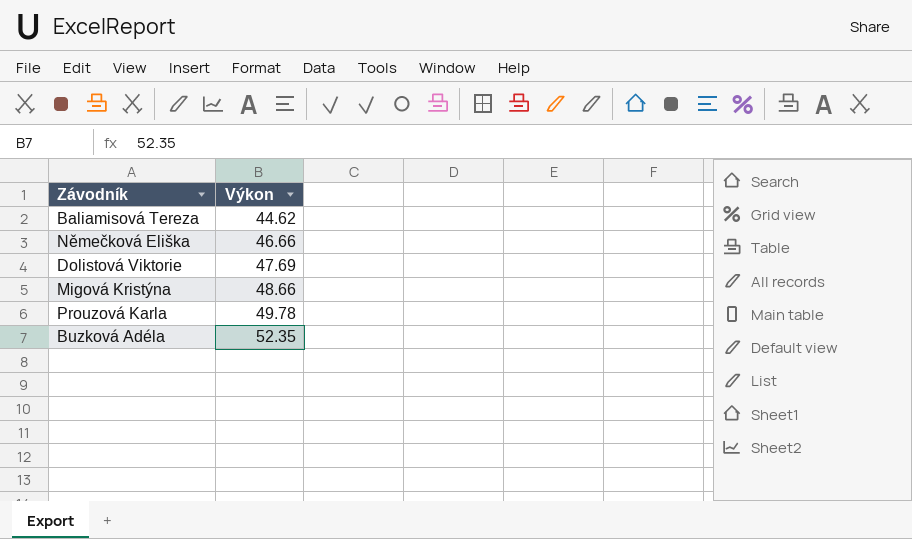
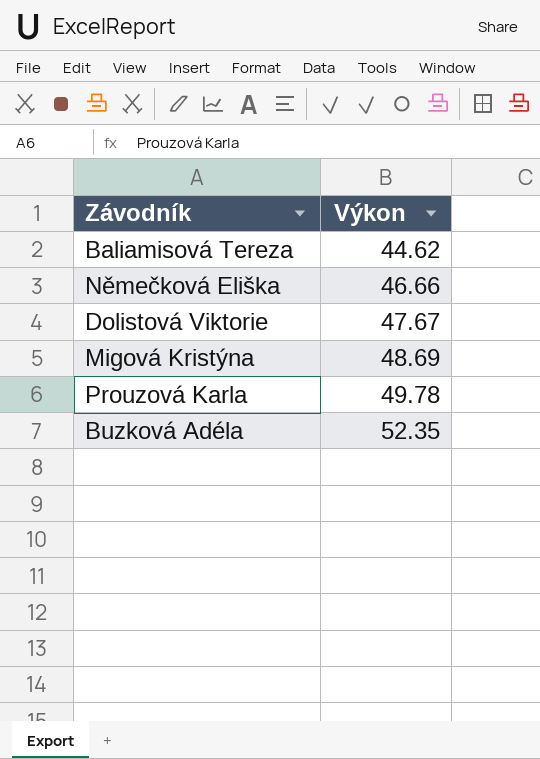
Dolistová Viktorie | Výkon: 47.69 -> 47.67
Migová Kristýna | Výkon: 48.66 -> 48.69

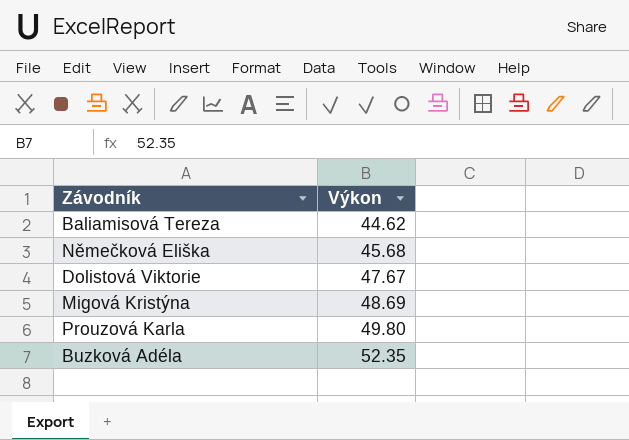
Němečková Eliška | Výkon: 46.66 -> 45.68
Prouzová Karla | Výkon: 49.78 -> 49.80

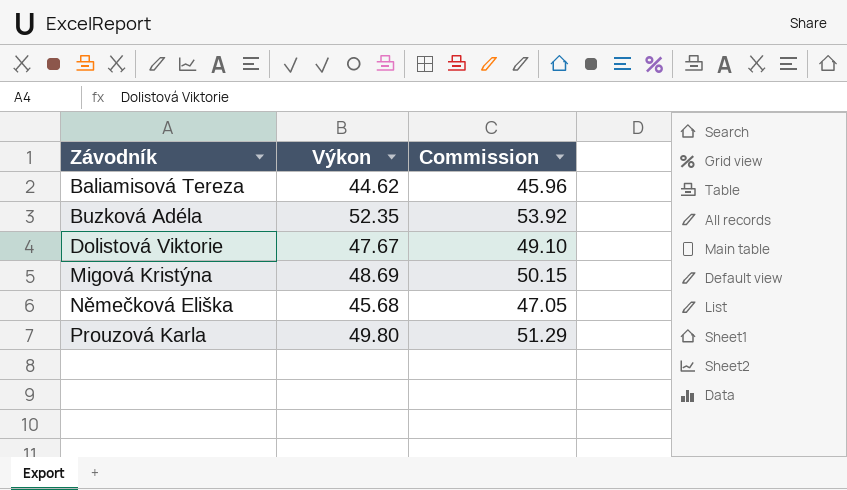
row order: Výkon ascending -> Závodník ascending
column Commission | formula: none -> [Výkon] * 1.03

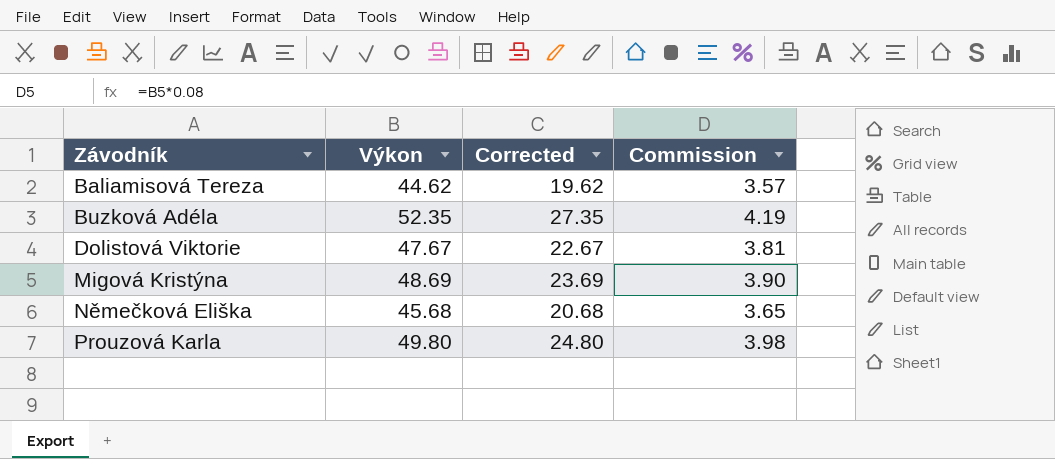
column Corrected | formula: none -> [Výkon] - 25
column Commission | formula: [Výkon] * 1.03 -> [Výkon] * 0.08

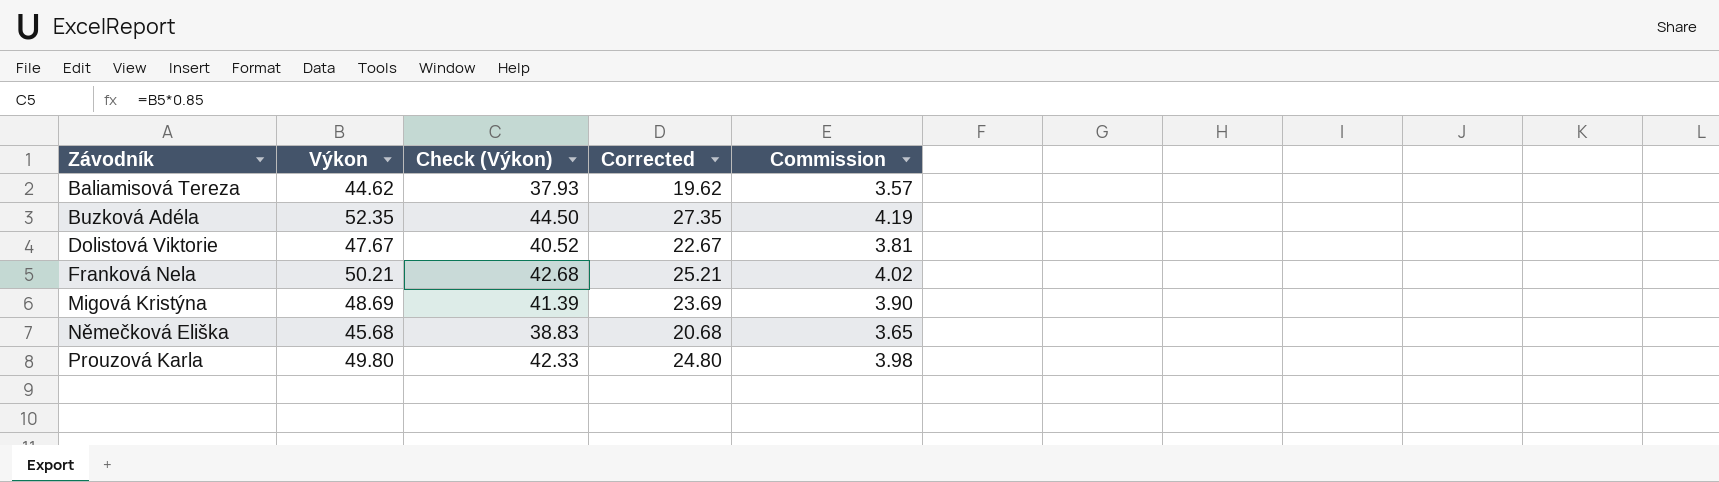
column Check (Výkon) | formula: none -> [Výkon] * 0.85
row Franková Nela: none -> 50.21 | 42.68 | 25.21 | 4.02

